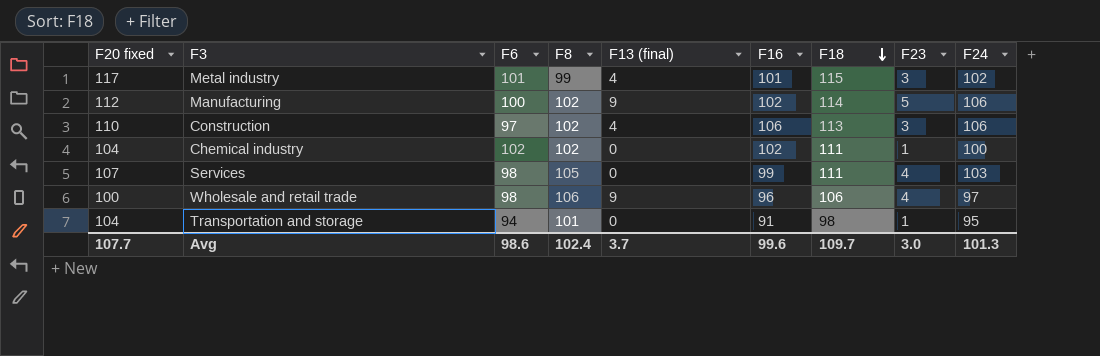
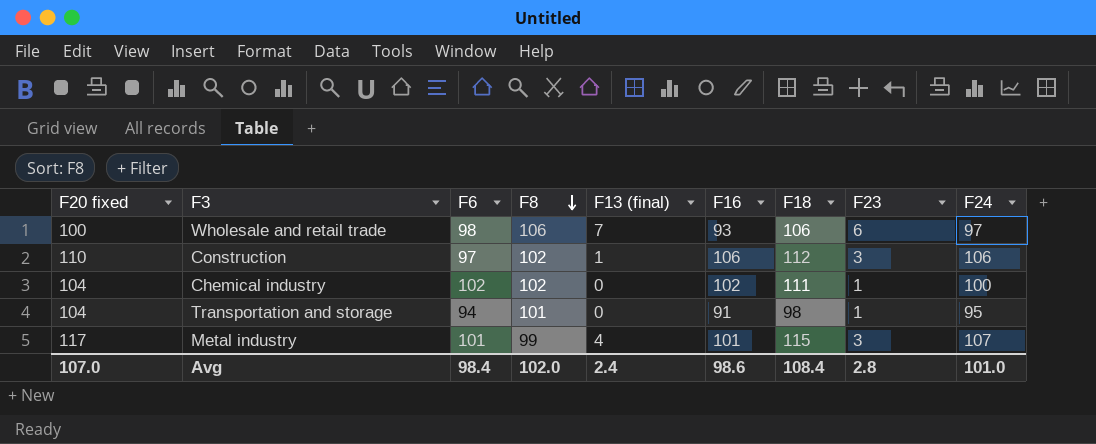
row order: F18 descending -> F8 descending
row Manufacturing: 112 | 100 | 102 | 9 | 102 | 114 | 5 | 106 -> none
row Services: 107 | 98 | 105 | 0 | 99 | 111 | 4 | 103 -> none
Wholesale and retail trade | F13 (final): 9 -> 7
Wholesale and retail trade | F16: 96 -> 93
Wholesale and retail trade | F23: 4 -> 6
Construction | F13 (final): 4 -> 1
Construction | F18: 113 -> 112
Metal industry | F24: 102 -> 107
Avg | F20 fixed: 107.7 -> 107.0
Avg | F6: 98.6 -> 98.4
Avg | F8: 102.4 -> 102.0
Avg | F13 (final): 3.7 -> 2.4
Avg | F16: 99.6 -> 98.6
Avg | F18: 109.7 -> 108.4
Avg | F23: 3.0 -> 2.8
Avg | F24: 101.3 -> 101.0

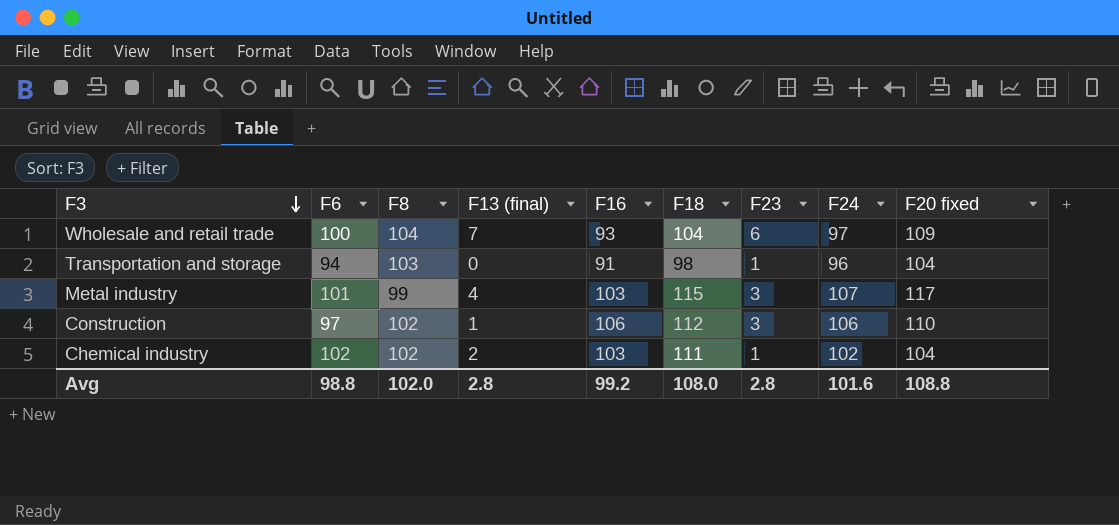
row order: F8 descending -> F3 descending
column F20 fixed | position: 1 -> 9
Wholesale and retail trade | F6: 98 -> 100
Wholesale and retail trade | F8: 106 -> 104
Wholesale and retail trade | F18: 106 -> 104
Wholesale and retail trade | F20 fixed: 100 -> 109
Transportation and storage | F8: 101 -> 103
Transportation and storage | F24: 95 -> 96
Metal industry | F16: 101 -> 103
Chemical industry | F13 (final): 0 -> 2
Chemical industry | F16: 102 -> 103
Chemical industry | F24: 100 -> 102
Avg | F6: 98.4 -> 98.8
Avg | F13 (final): 2.4 -> 2.8
Avg | F16: 98.6 -> 99.2
Avg | F18: 108.4 -> 108.0
Avg | F24: 101.0 -> 101.6
Avg | F20 fixed: 107.0 -> 108.8

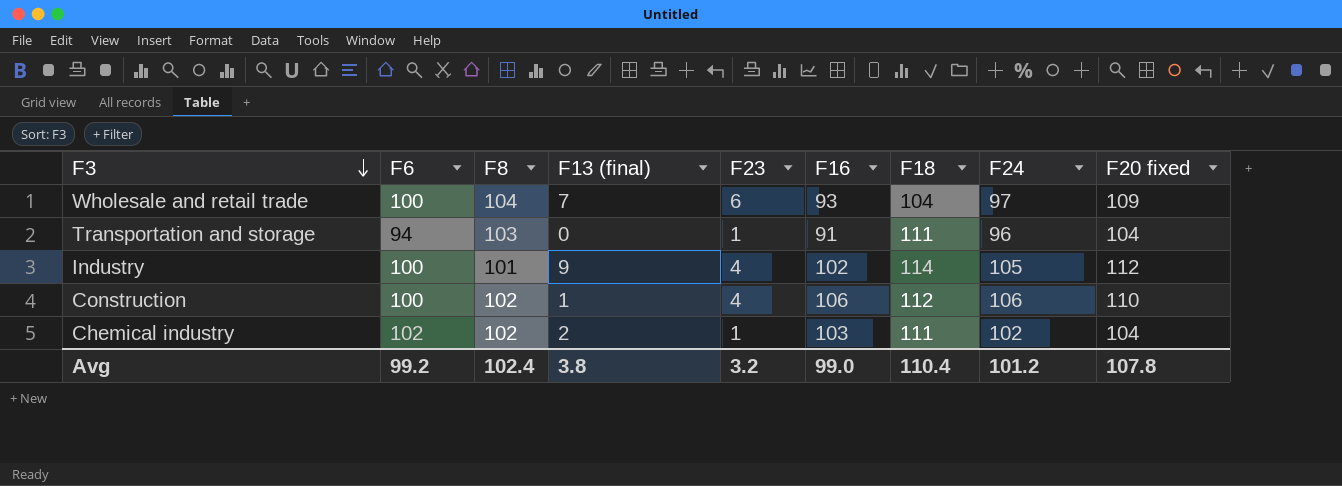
column F23 | position: 7 -> 5
row Metal industry: 101 | 99 | 4 | 103 | 115 | 3 | 107 | 117 -> none
Transportation and storage | F18: 98 -> 111
row Industry: none -> 100 | 101 | 9 | 4 | 102 | 114 | 105 | 112
Construction | F6: 97 -> 100
Construction | F23: 3 -> 4
Avg | F6: 98.8 -> 99.2
Avg | F8: 102.0 -> 102.4
Avg | F13 (final): 2.8 -> 3.8
Avg | F23: 2.8 -> 3.2
Avg | F16: 99.2 -> 99.0
Avg | F18: 108.0 -> 110.4
Avg | F24: 101.6 -> 101.2
Avg | F20 fixed: 108.8 -> 107.8

